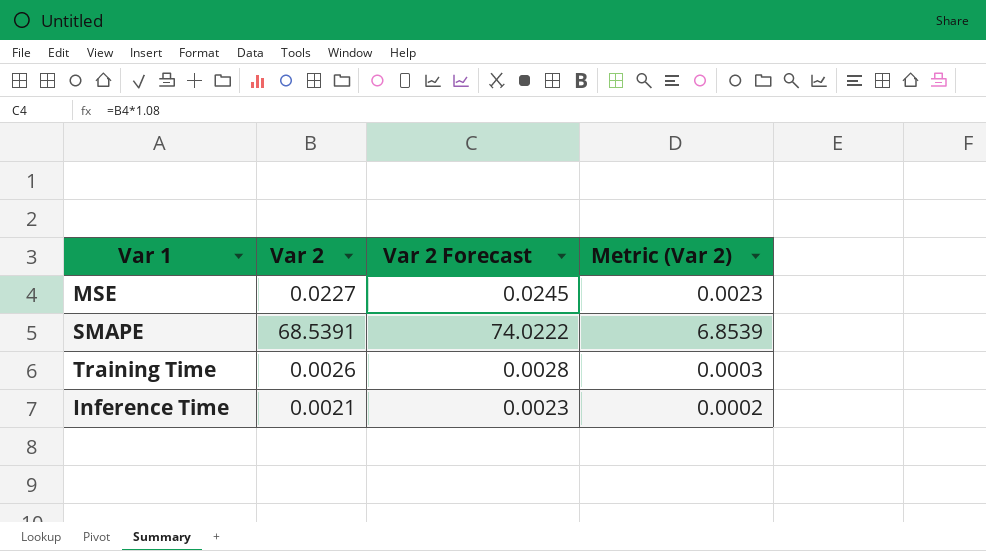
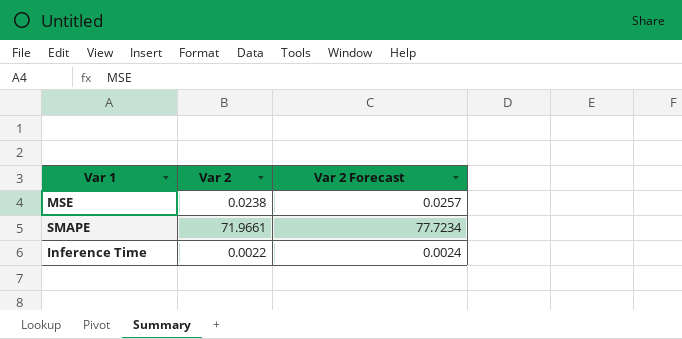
column Metric (Var 2) | formula: [Var 2] * 0.1 -> none
row Training Time: 0.0026 | 0.0028 | 0.0003 -> none
MSE | Var 2: 0.0227 -> 0.0238
MSE | Var 2 Forecast: 0.0245 -> 0.0257
SMAPE | Var 2: 68.5391 -> 71.9661
SMAPE | Var 2 Forecast: 74.0222 -> 77.7234
Inference Time | Var 2: 0.0021 -> 0.0022
Inference Time | Var 2 Forecast: 0.0023 -> 0.0024

